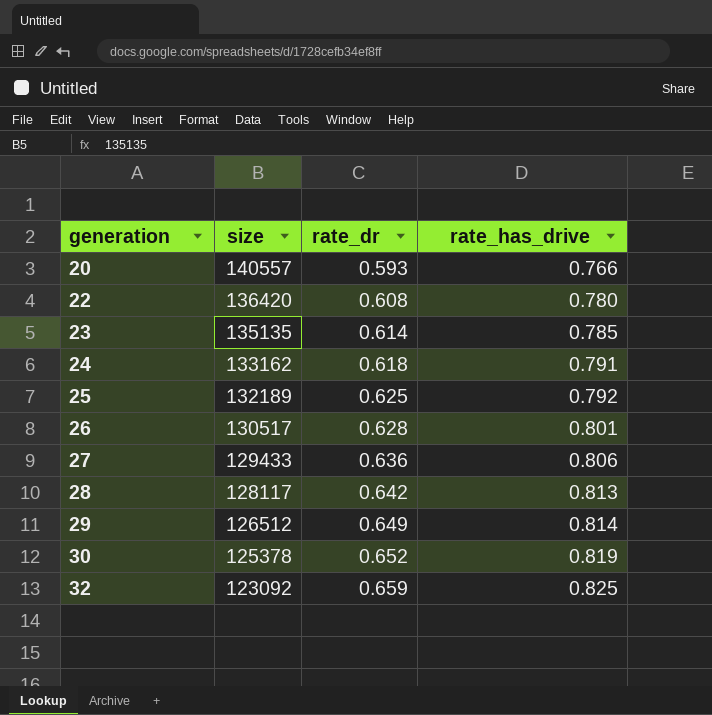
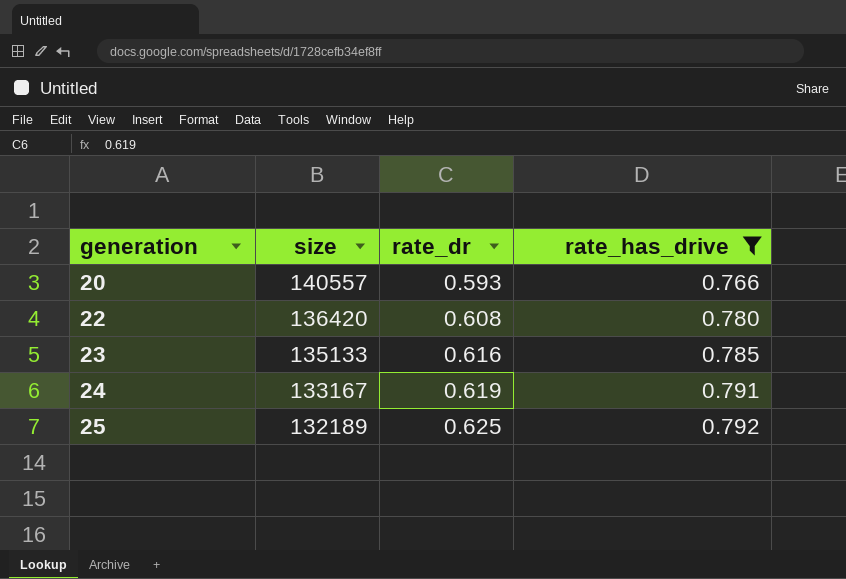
filter: none -> rate_has_drive <= 0.792
23 | size: 135135 -> 135133
23 | rate_dr: 0.614 -> 0.616
24 | size: 133162 -> 133167
24 | rate_dr: 0.618 -> 0.619

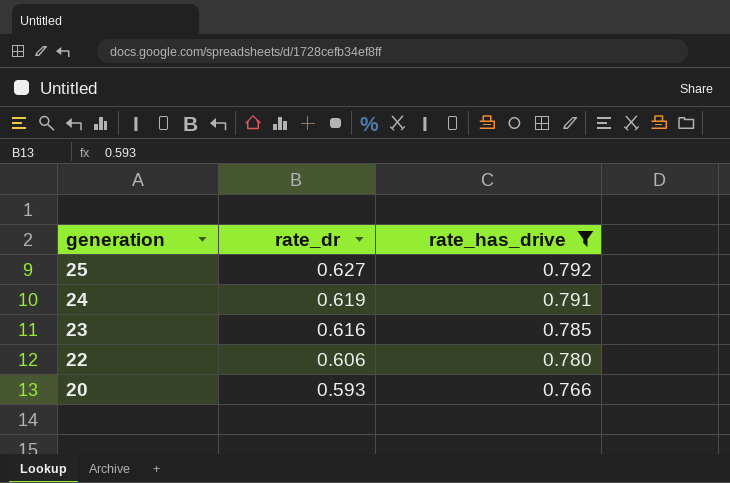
row order: generation ascending -> generation descending
column size | position: 2 -> none
25 | rate_dr: 0.625 -> 0.627
22 | rate_dr: 0.608 -> 0.606

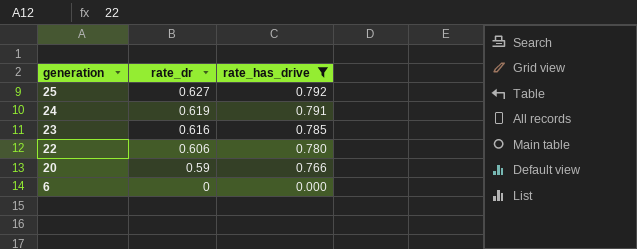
20 | rate_dr: 0.593 -> 0.59
row 6: none -> 0 | 0.000

